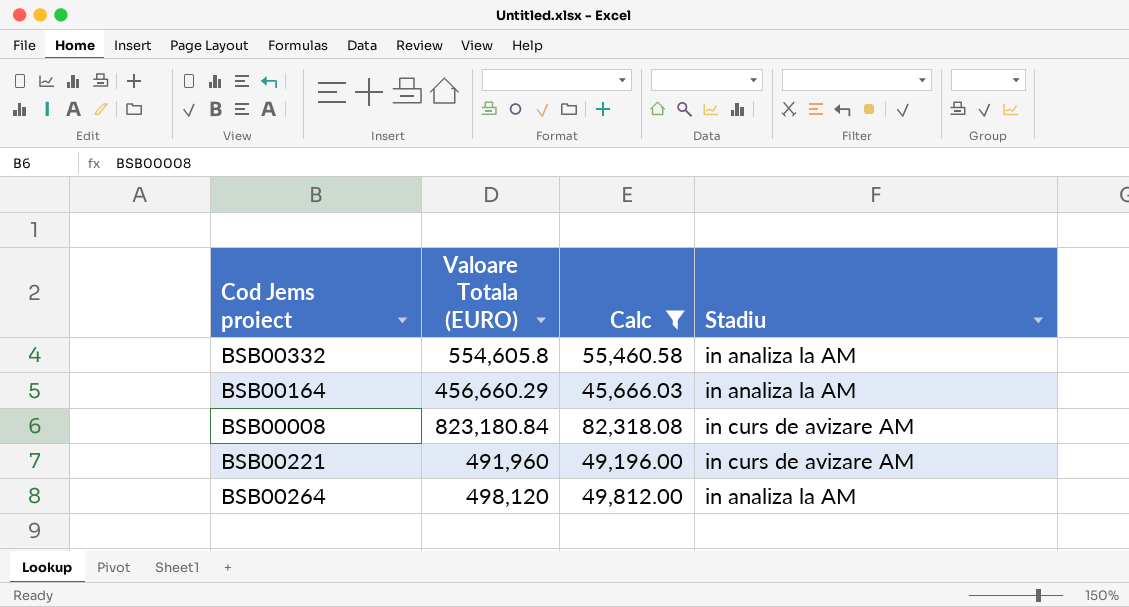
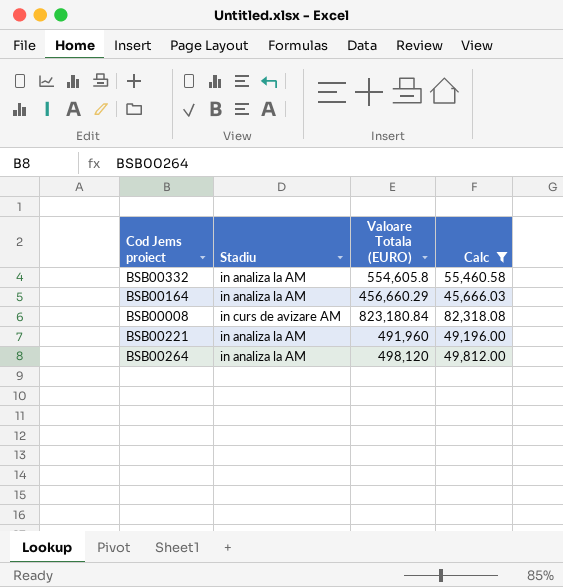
column Stadiu | position: 4 -> 2
BSB00221 | Stadiu: in curs de avizare AM -> in analiza la AM

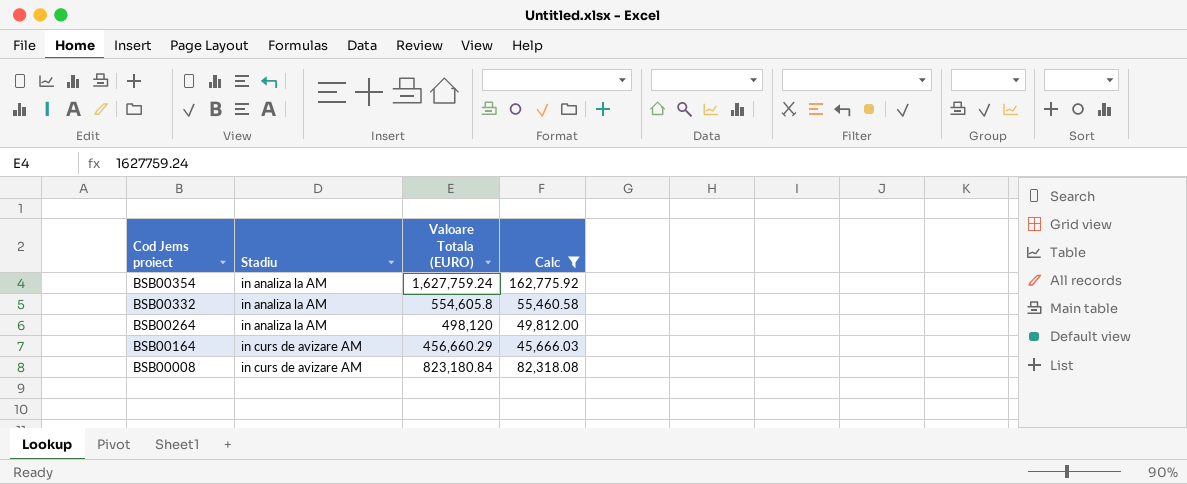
row order: none -> Cod Jems proiect descending
row BSB00221: in analiza la AM | 491,960 | 49,196.00 -> none
row BSB00354: none -> in analiza la AM | 1,627,759.24 | 162,775.92
BSB00164 | Stadiu: in analiza la AM -> in curs de avizare AM

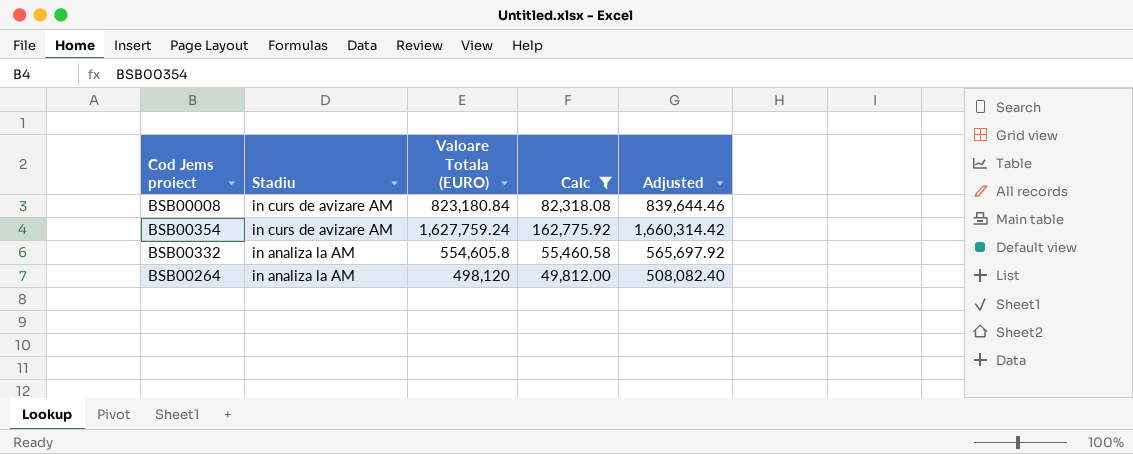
row order: Cod Jems proiect descending -> Stadiu descending
column Adjusted | formula: none -> [Valoare Totala (EURO)] * 1.02
row BSB00164: in curs de avizare AM | 456,660.29 | 45,666.03 -> none
BSB00354 | Stadiu: in analiza la AM -> in curs de avizare AM

